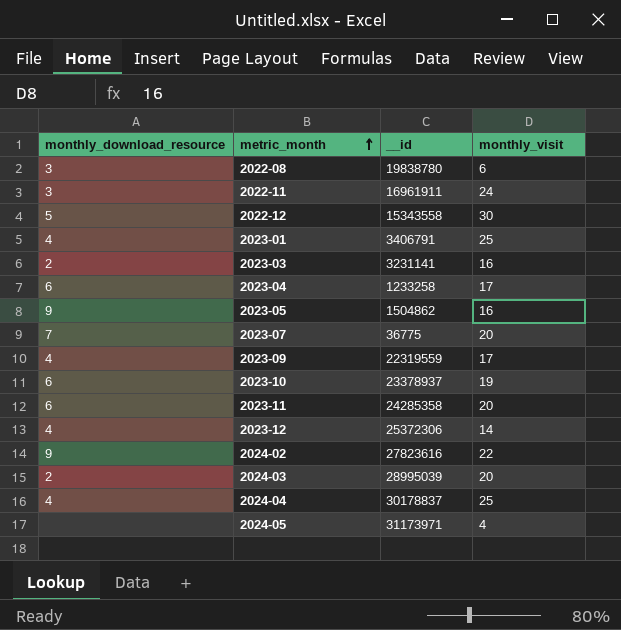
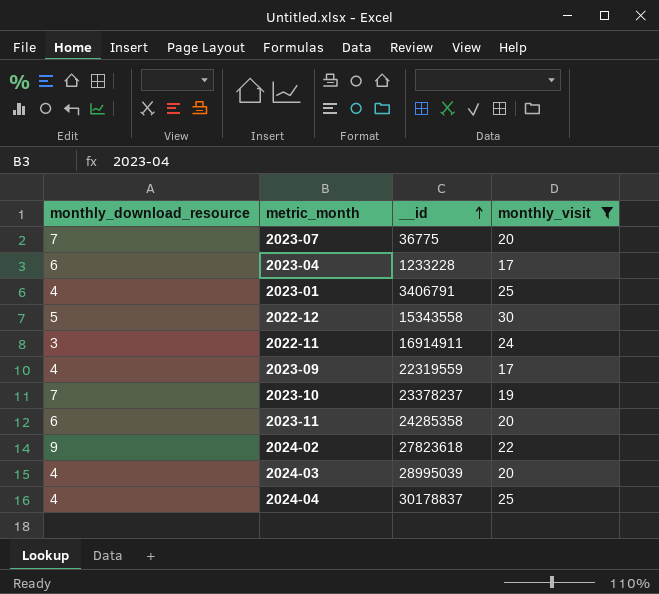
filter: none -> monthly_visit >= 17
row order: metric_month ascending -> __id ascending
2023-04 | __id: 1233258 -> 1233228
2022-11 | __id: 16961911 -> 16914911
2023-10 | monthly_download_resource: 6 -> 7
2023-10 | __id: 23378937 -> 23378237
2024-02 | __id: 27823616 -> 27823618
2024-03 | monthly_download_resource: 2 -> 4

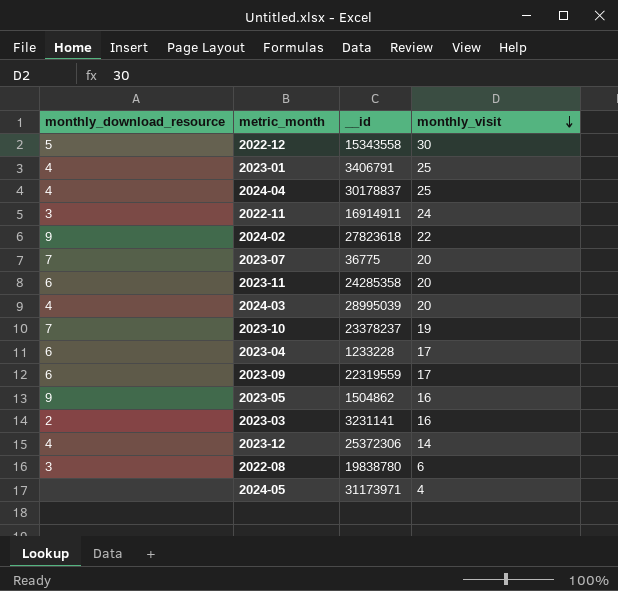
filter: monthly_visit >= 17 -> none
row order: __id ascending -> monthly_visit descending
2023-09 | monthly_download_resource: 4 -> 6

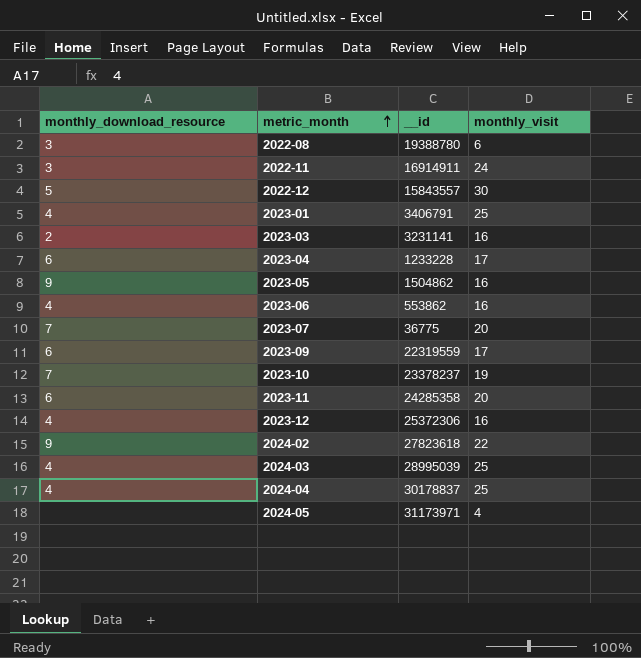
row order: monthly_visit descending -> metric_month ascending
2022-08 | __id: 19838780 -> 19388780
2022-12 | __id: 15343558 -> 15843557
row 2023-06: none -> 4 | 553862 | 16
2023-12 | monthly_visit: 14 -> 16
2024-03 | monthly_visit: 20 -> 25

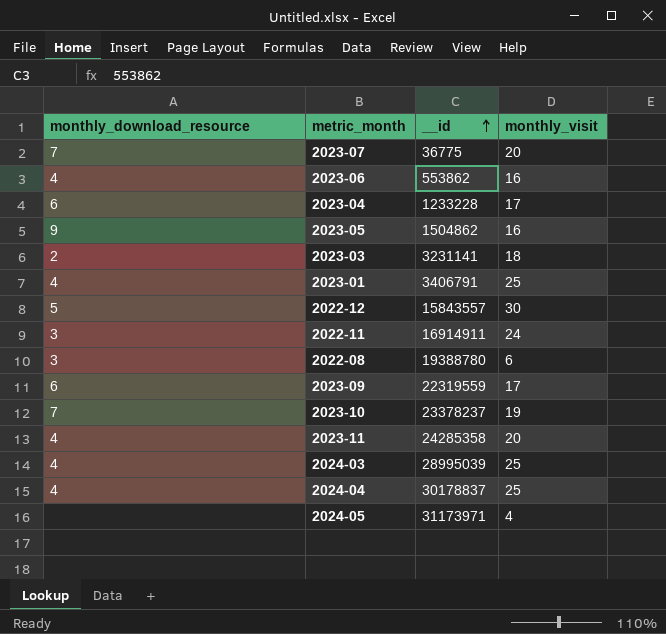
row order: metric_month ascending -> __id ascending
row 2023-12: 4 | 25372306 | 16 -> none
row 2024-02: 9 | 27823618 | 22 -> none
2023-03 | monthly_visit: 16 -> 18
2023-11 | monthly_download_resource: 6 -> 4

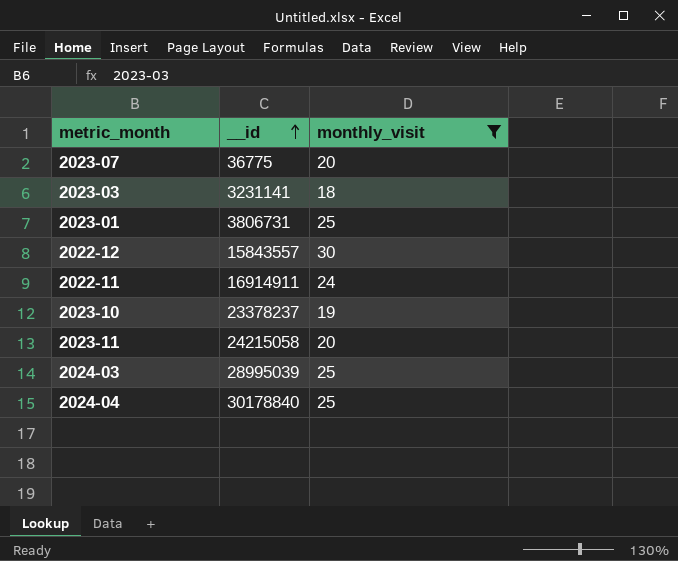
filter: none -> monthly_visit >= 18
column monthly_download_resource | position: 1 -> none
2023-01 | __id: 3406791 -> 3806731
2023-11 | __id: 24285358 -> 24215058
2024-04 | __id: 30178837 -> 30178840

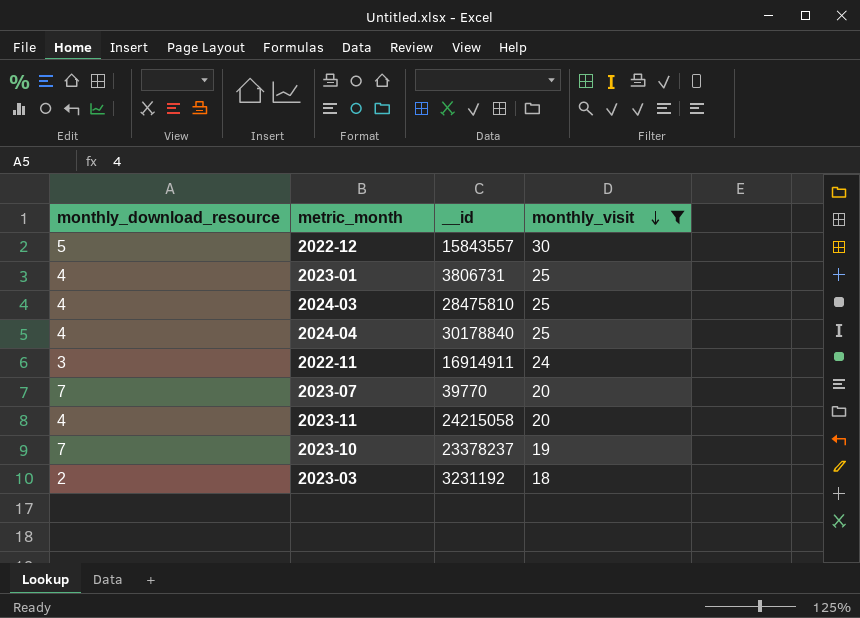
row order: __id ascending -> monthly_visit descending
column monthly_download_resource | position: none -> 1
2024-03 | __id: 28995039 -> 28475810
2023-07 | __id: 36775 -> 39770
2023-03 | __id: 3231141 -> 3231192

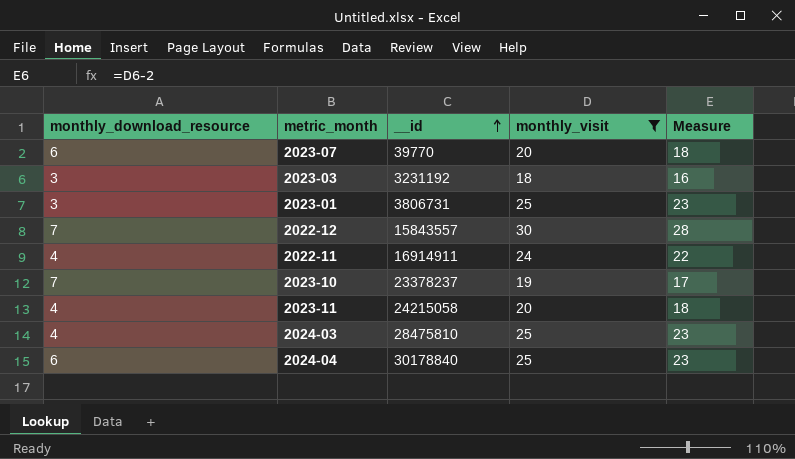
row order: monthly_visit descending -> __id ascending
column Measure | formula: none -> [monthly_visit] - 2
2023-07 | monthly_download_resource: 7 -> 6
2023-03 | monthly_download_resource: 2 -> 3
2023-01 | monthly_download_resource: 4 -> 3
2022-12 | monthly_download_resource: 5 -> 7
2022-11 | monthly_download_resource: 3 -> 4
2024-04 | monthly_download_resource: 4 -> 6

